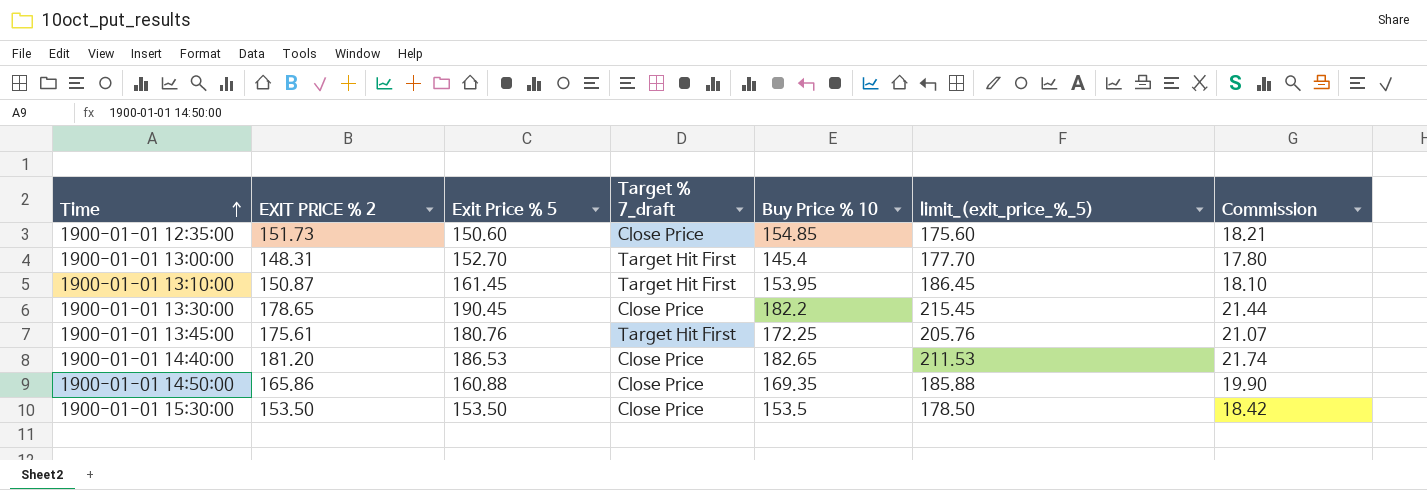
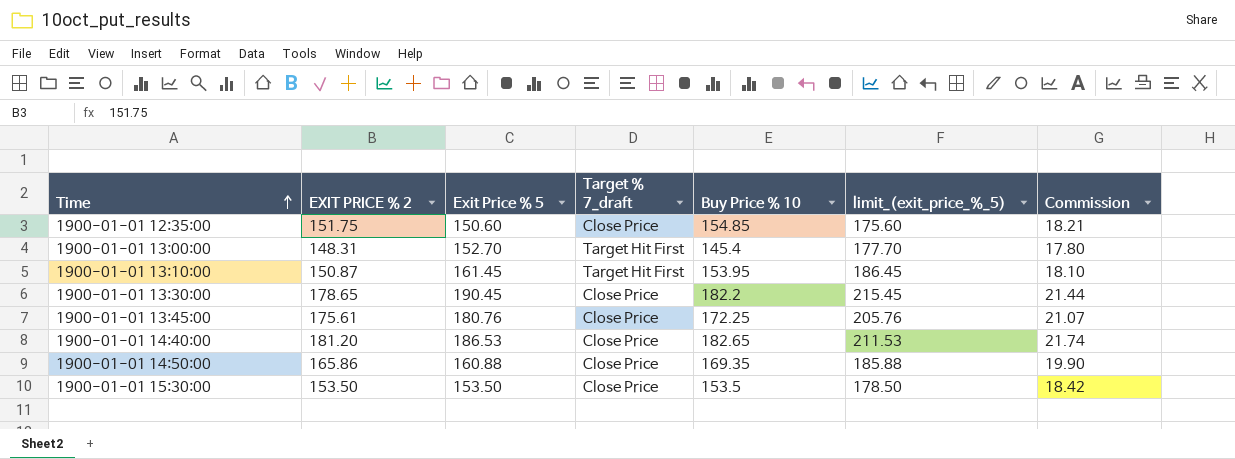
1900-01-01 12:35:00 | EXIT PRICE % 2: 151.73 -> 151.75
1900-01-01 13:45:00 | Target % 7_draft: Target Hit First -> Close Price

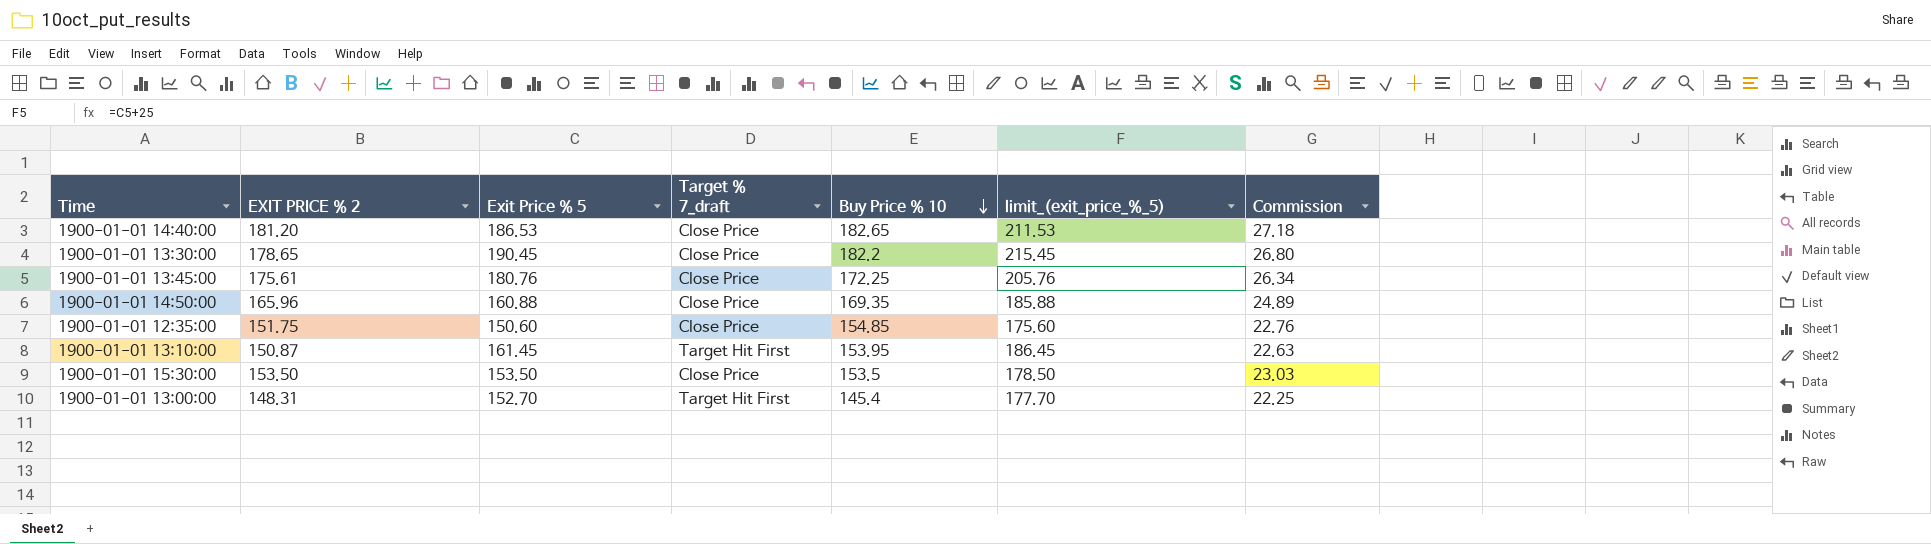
row order: Time ascending -> Buy Price % 10 descending
column Commission | formula: [EXIT PRICE % 2] * 0.12 -> [EXIT PRICE % 2] * 0.15
1900-01-01 14:50:00 | EXIT PRICE % 2: 165.86 -> 165.96

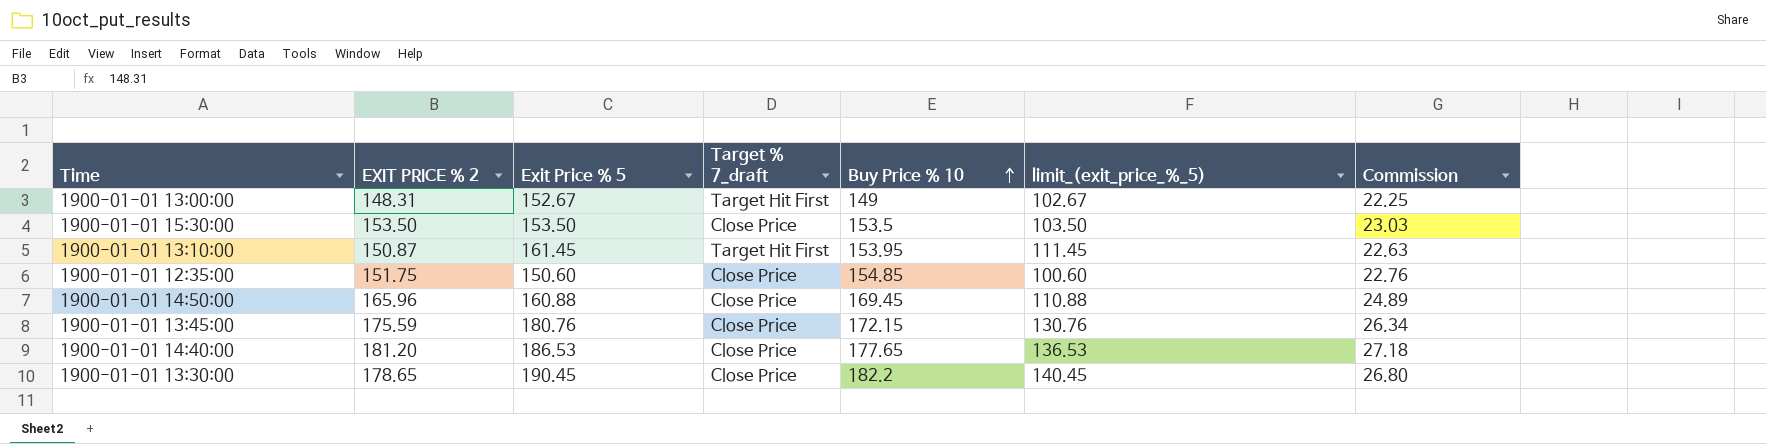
row order: Buy Price % 10 descending -> Buy Price % 10 ascending
column limit_(exit_price_%_5) | formula: [Exit Price % 5] + 25 -> [Exit Price % 5] - 50
1900-01-01 13:00:00 | Exit Price % 5: 152.70 -> 152.67
1900-01-01 13:00:00 | Buy Price % 10: 145.4 -> 149
1900-01-01 14:50:00 | Buy Price % 10: 169.35 -> 169.45
1900-01-01 13:45:00 | EXIT PRICE % 2: 175.61 -> 175.59
1900-01-01 13:45:00 | Buy Price % 10: 172.25 -> 172.15
1900-01-01 14:40:00 | Buy Price % 10: 182.65 -> 177.65

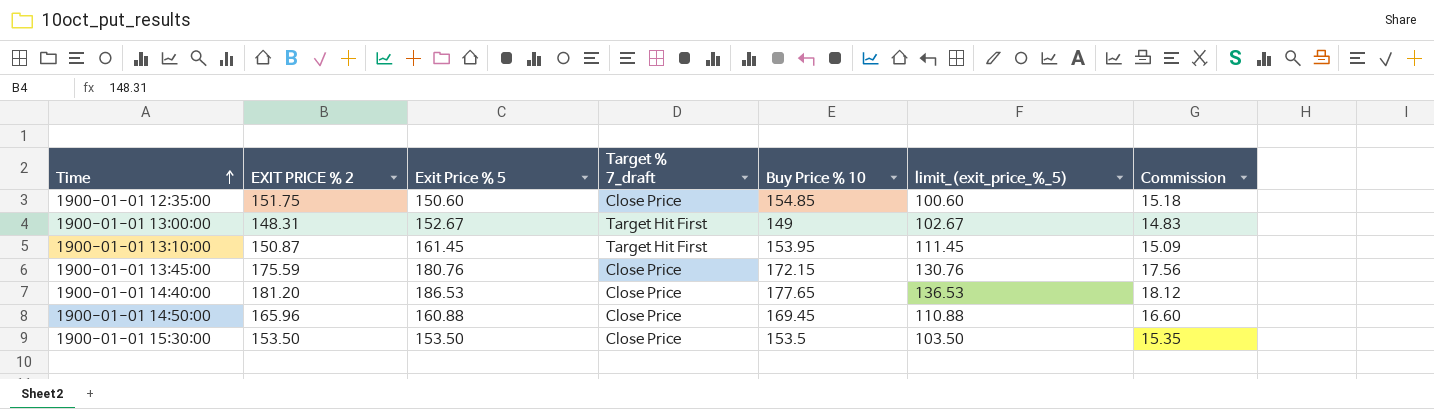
row order: Buy Price % 10 ascending -> Time ascending
column Commission | formula: [EXIT PRICE % 2] * 0.15 -> [EXIT PRICE % 2] * 0.1
row 1900-01-01 13:30:00: 178.65 | 190.45 | Close Price | 182.2 | 140.45 | 26.80 -> none

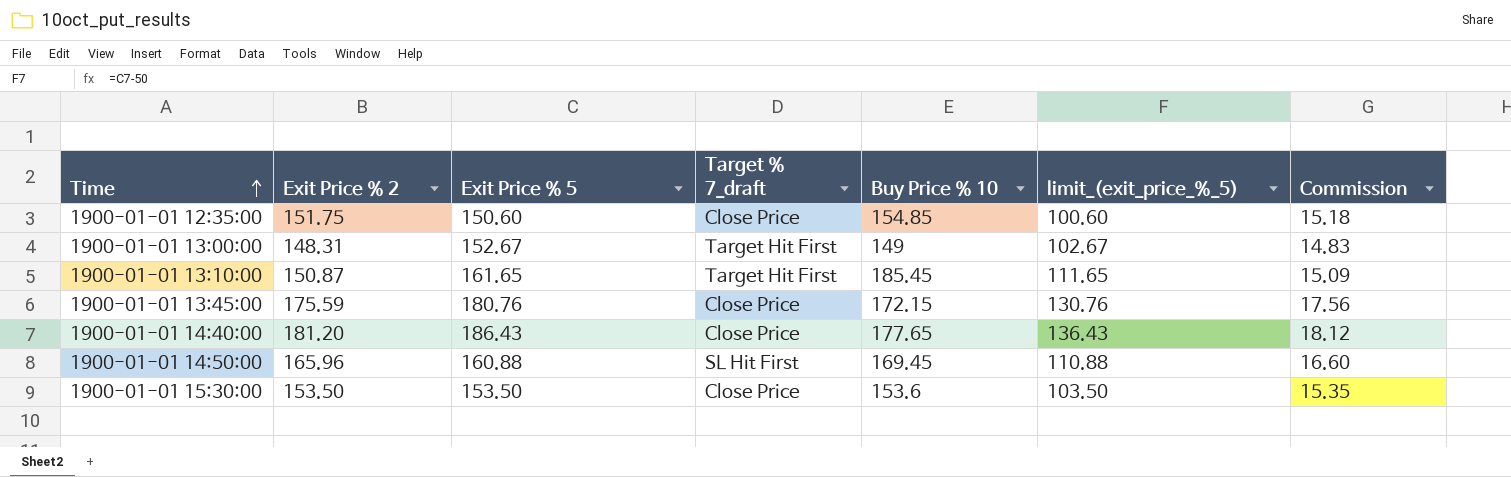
column name: EXIT PRICE % 2 -> Exit Price % 2
1900-01-01 13:10:00 | Exit Price % 5: 161.45 -> 161.65
1900-01-01 13:10:00 | Buy Price % 10: 153.95 -> 185.45
1900-01-01 13:10:00 | limit_(exit_price_%_5): 111.45 -> 111.65
1900-01-01 14:40:00 | Exit Price % 5: 186.53 -> 186.43
1900-01-01 14:40:00 | limit_(exit_price_%_5): 136.53 -> 136.43
1900-01-01 14:50:00 | Target % 7_draft: Close Price -> SL Hit First
1900-01-01 15:30:00 | Buy Price % 10: 153.5 -> 153.6

